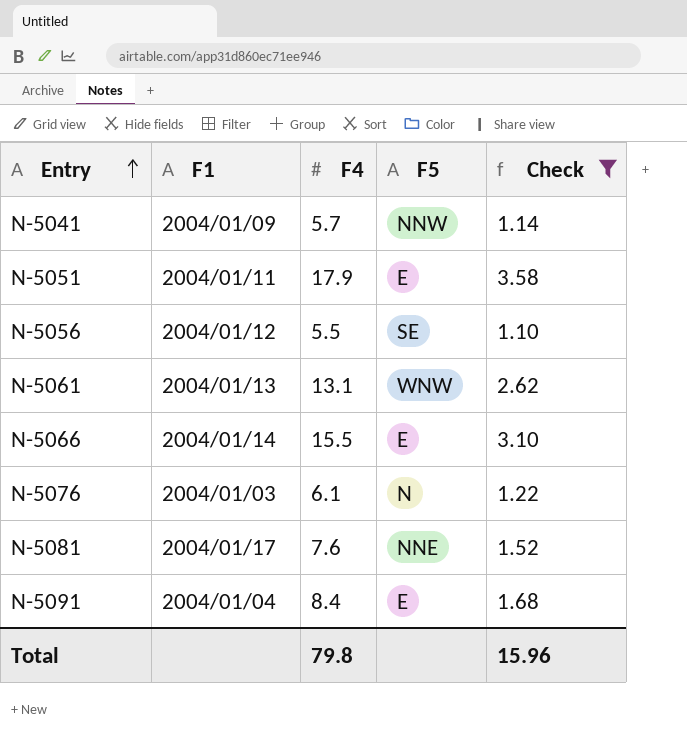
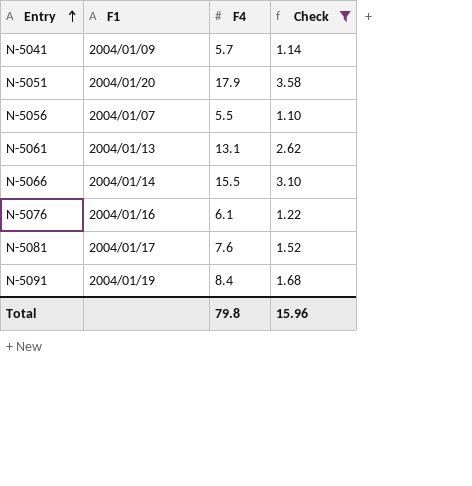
column F5 | position: 4 -> none
N-5051 | F1: 2004/01/11 -> 2004/01/20
N-5056 | F1: 2004/01/12 -> 2004/01/07
N-5076 | F1: 2004/01/03 -> 2004/01/16
N-5091 | F1: 2004/01/04 -> 2004/01/19

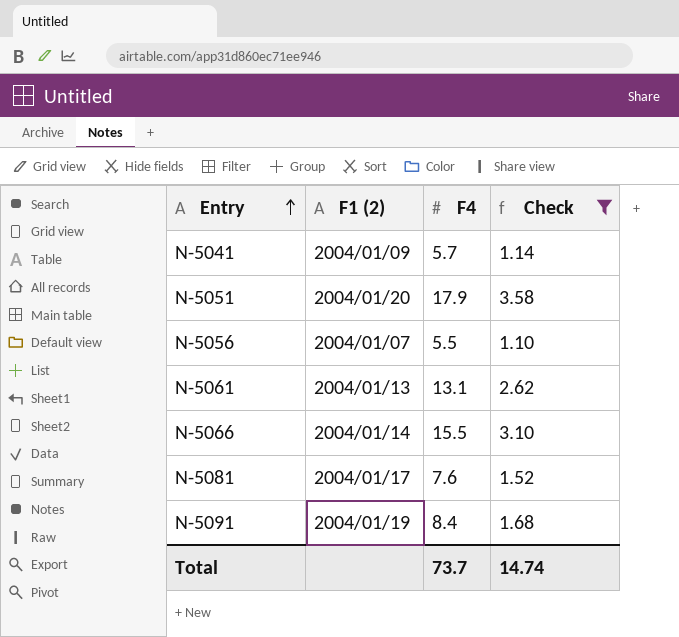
column name: F1 -> F1 (2)
row N-5076: 2004/01/16 | 6.1 | 1.22 -> none
Total | F4: 79.8 -> 73.7
Total | Check: 15.96 -> 14.74

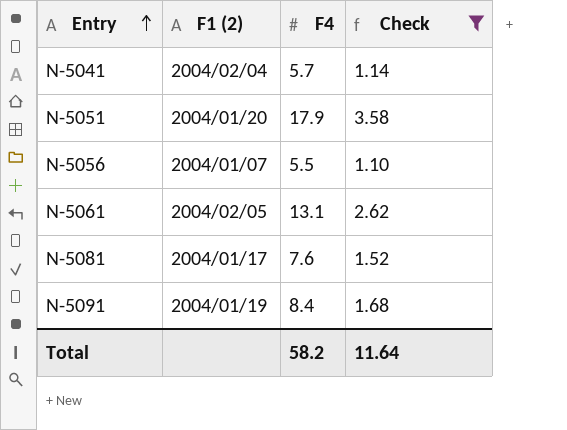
row N-5066: 2004/01/14 | 15.5 | 3.10 -> none
N-5041 | F1 (2): 2004/01/09 -> 2004/02/04
N-5061 | F1 (2): 2004/01/13 -> 2004/02/05
Total | F4: 73.7 -> 58.2
Total | Check: 14.74 -> 11.64

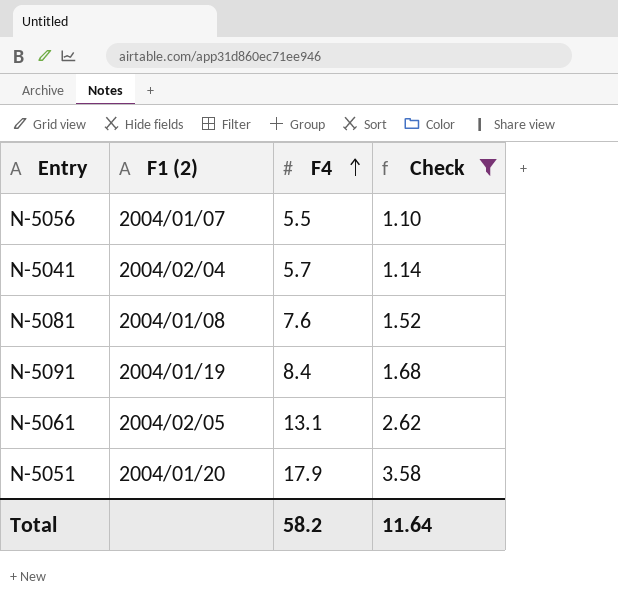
row order: Entry ascending -> F4 ascending
N-5081 | F1 (2): 2004/01/17 -> 2004/01/08

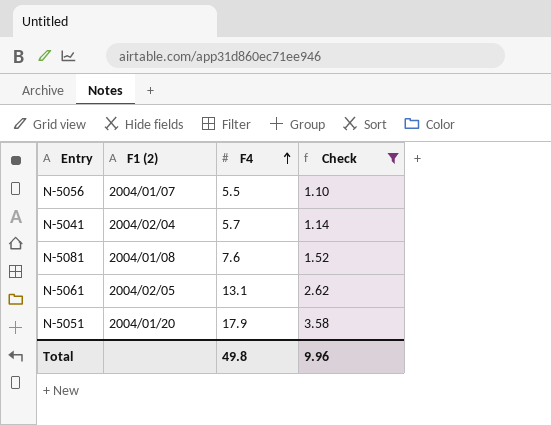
row N-5091: 2004/01/19 | 8.4 | 1.68 -> none
Total | F4: 58.2 -> 49.8
Total | Check: 11.64 -> 9.96

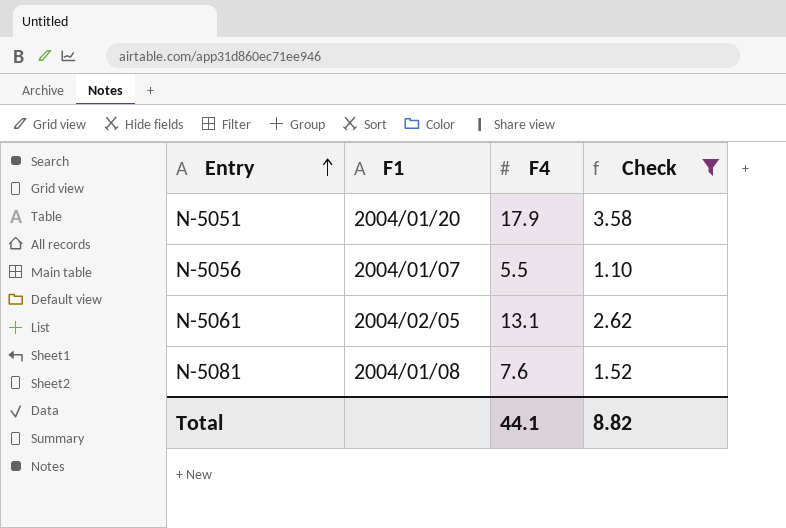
row order: F4 ascending -> Entry ascending
column name: F1 (2) -> F1
row N-5041: 2004/02/04 | 5.7 | 1.14 -> none
Total | F4: 49.8 -> 44.1
Total | Check: 9.96 -> 8.82

